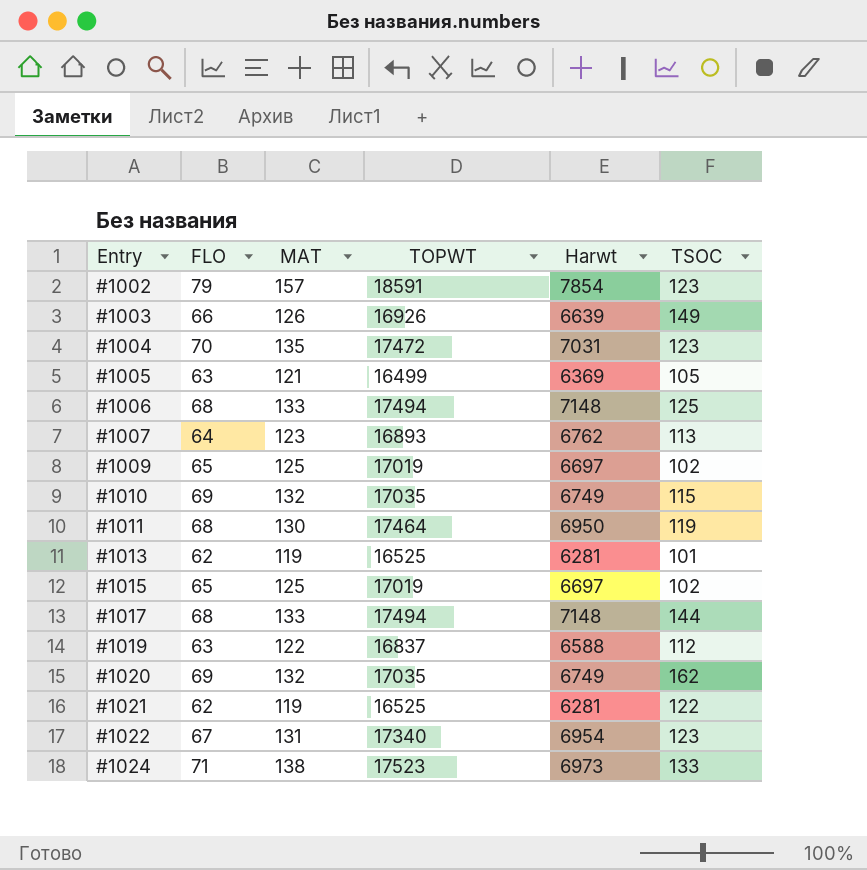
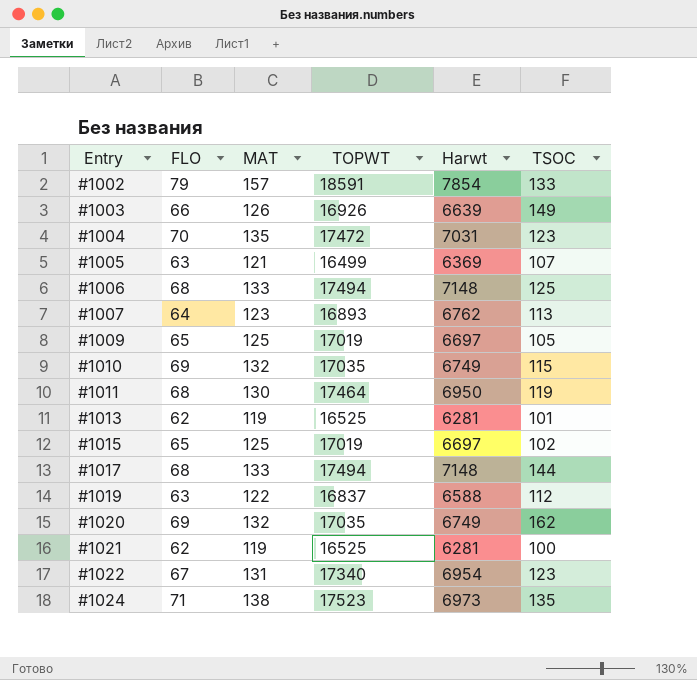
#1002 | TSOC: 123 -> 133
#1005 | TSOC: 105 -> 107
#1009 | TSOC: 102 -> 105
#1021 | TSOC: 122 -> 100
#1024 | TSOC: 133 -> 135

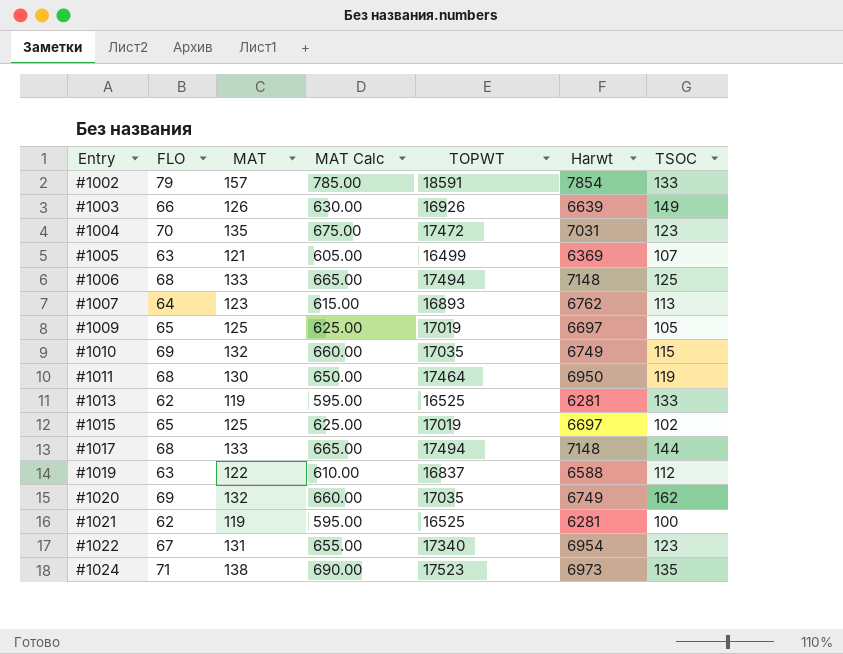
column MAT Calc | formula: none -> [MAT] * 5
#1013 | TSOC: 101 -> 133

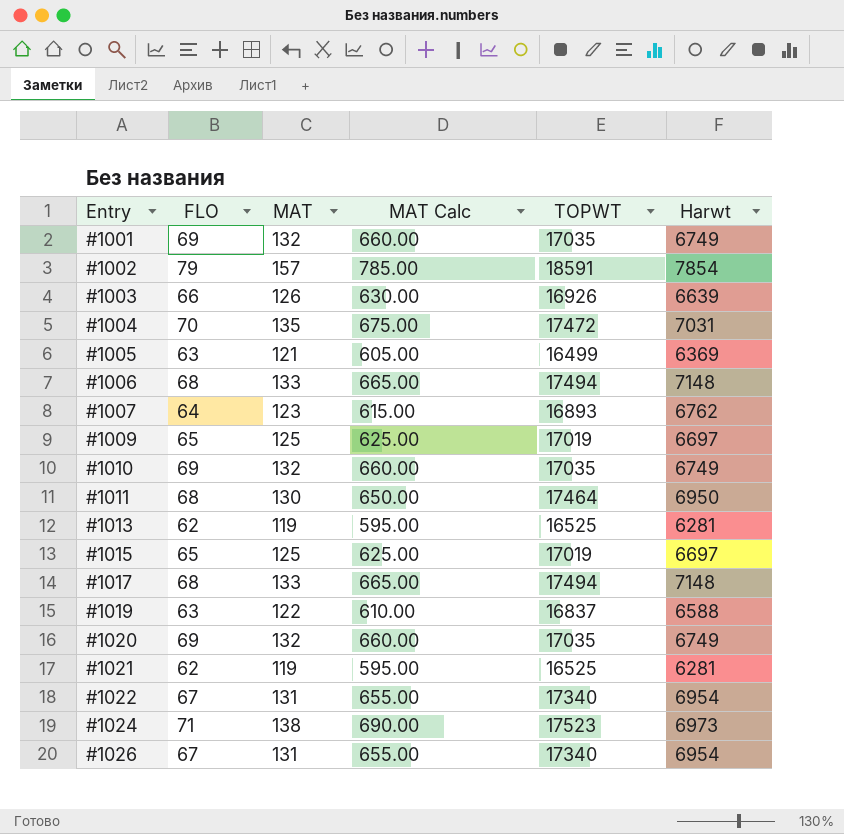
column TSOC | position: 7 -> none
row #1001: none -> 69 | 132 | 660.00 | 17035 | 6749
row #1026: none -> 67 | 131 | 655.00 | 17340 | 6954

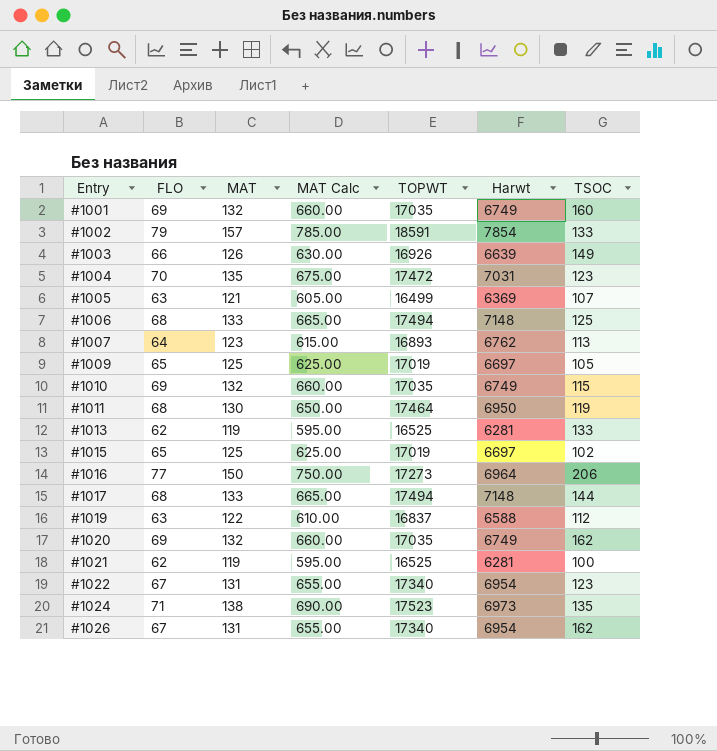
column TSOC | position: none -> 7
row #1016: none -> 77 | 150 | 750.00 | 17273 | 6964 | 206

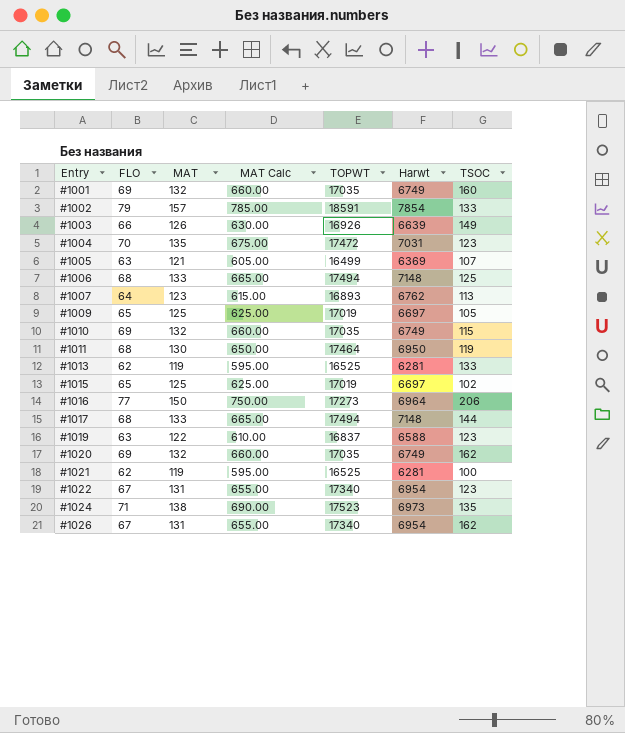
#1019 | TSOC: 112 -> 123

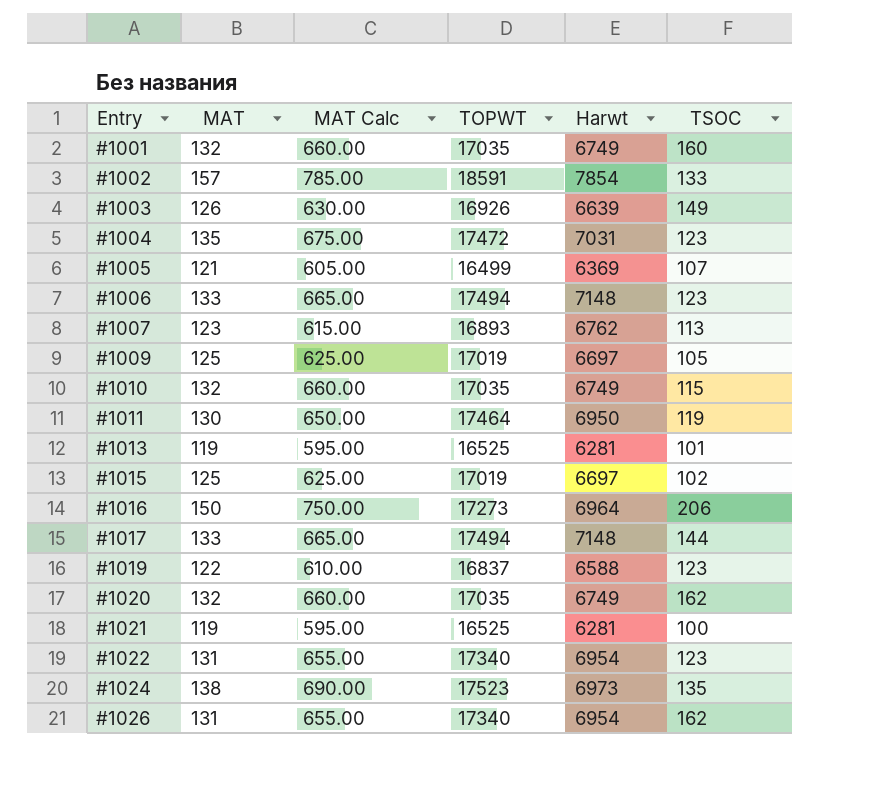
column FLO | position: 2 -> none
#1006 | TSOC: 125 -> 123
#1013 | TSOC: 133 -> 101

